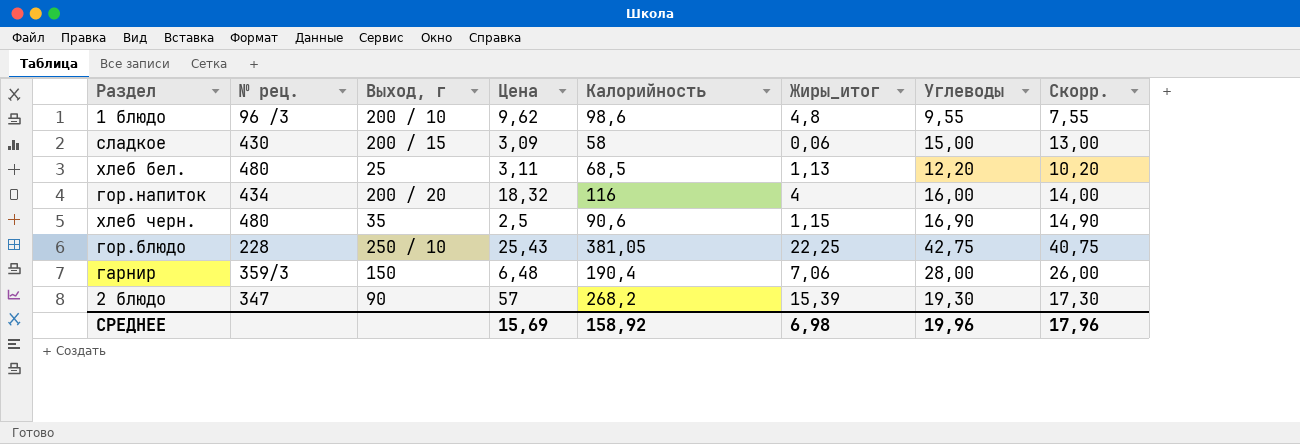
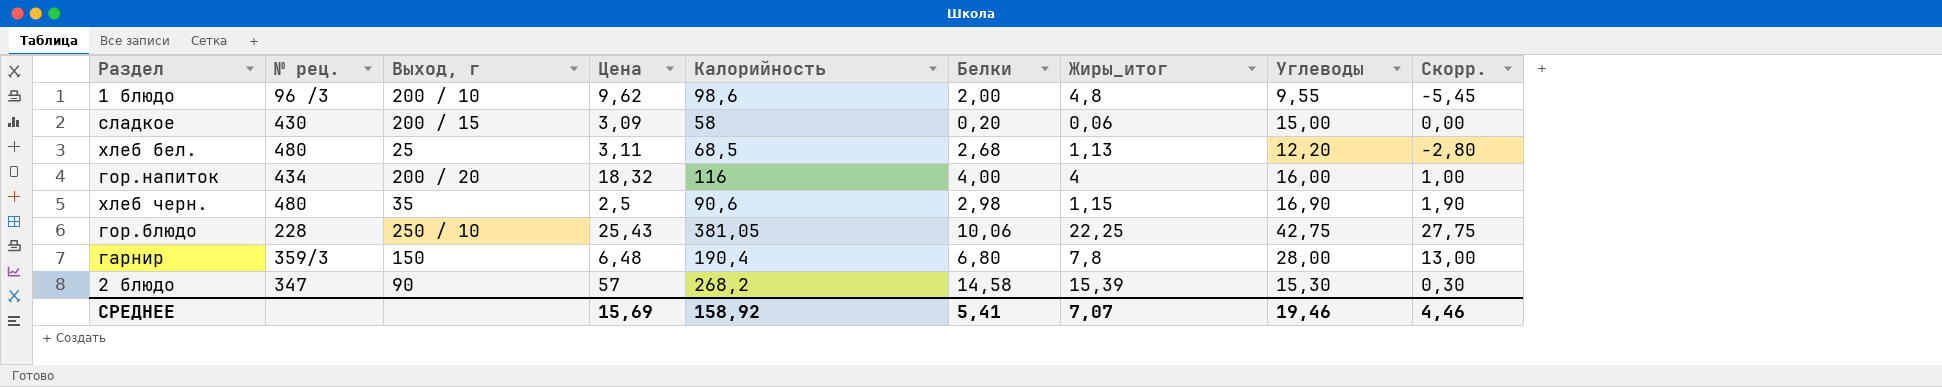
column Белки | position: none -> 6
column Скорр. | formula: [Углеводы] - 2 -> [Углеводы] - 15
гарнир | Жиры_итог: 7,06 -> 7,8
2 блюдо | Углеводы: 19,30 -> 15,30
СРЕДНЕЕ | Жиры_итог: 6,98 -> 7,07
СРЕДНЕЕ | Углеводы: 19,96 -> 19,46
СРЕДНЕЕ | Скорр.: 17,96 -> 4,46

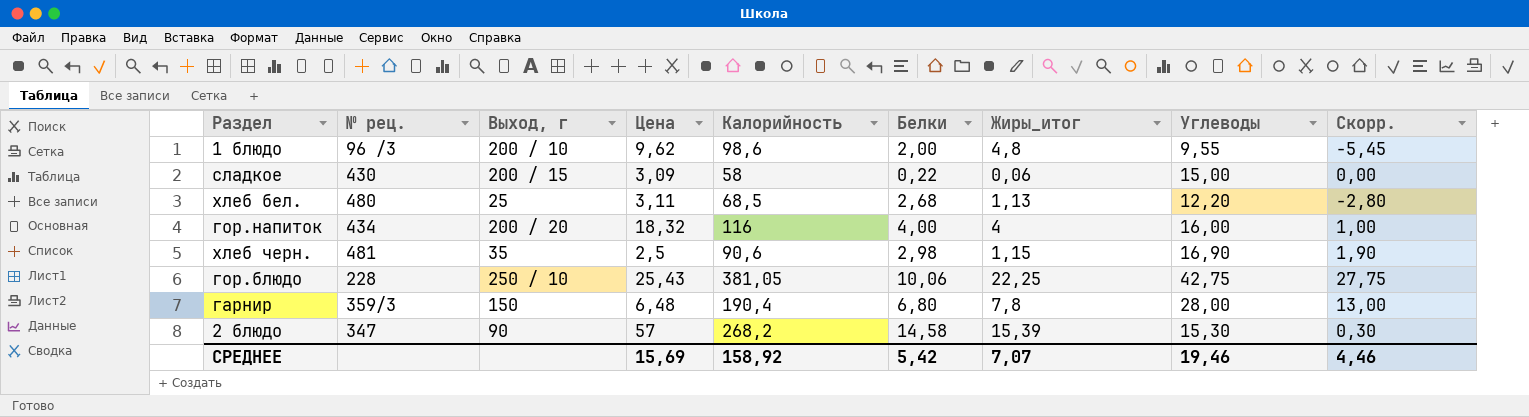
сладкое | Белки: 0,20 -> 0,22
хлеб черн. | № рец.: 480 -> 481
СРЕДНЕЕ | Белки: 5,41 -> 5,42

